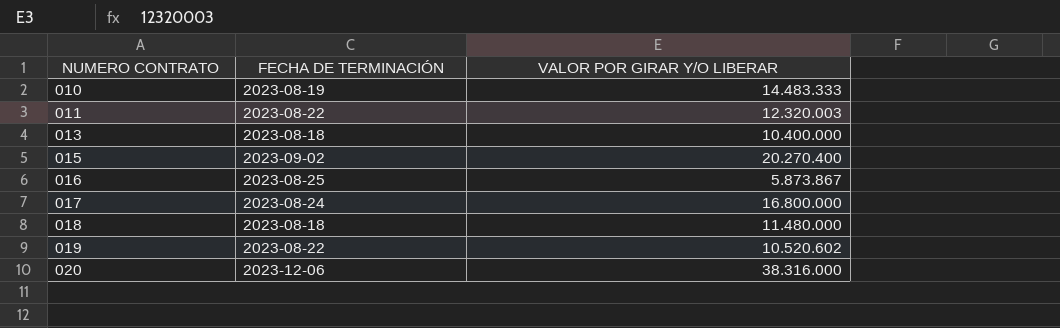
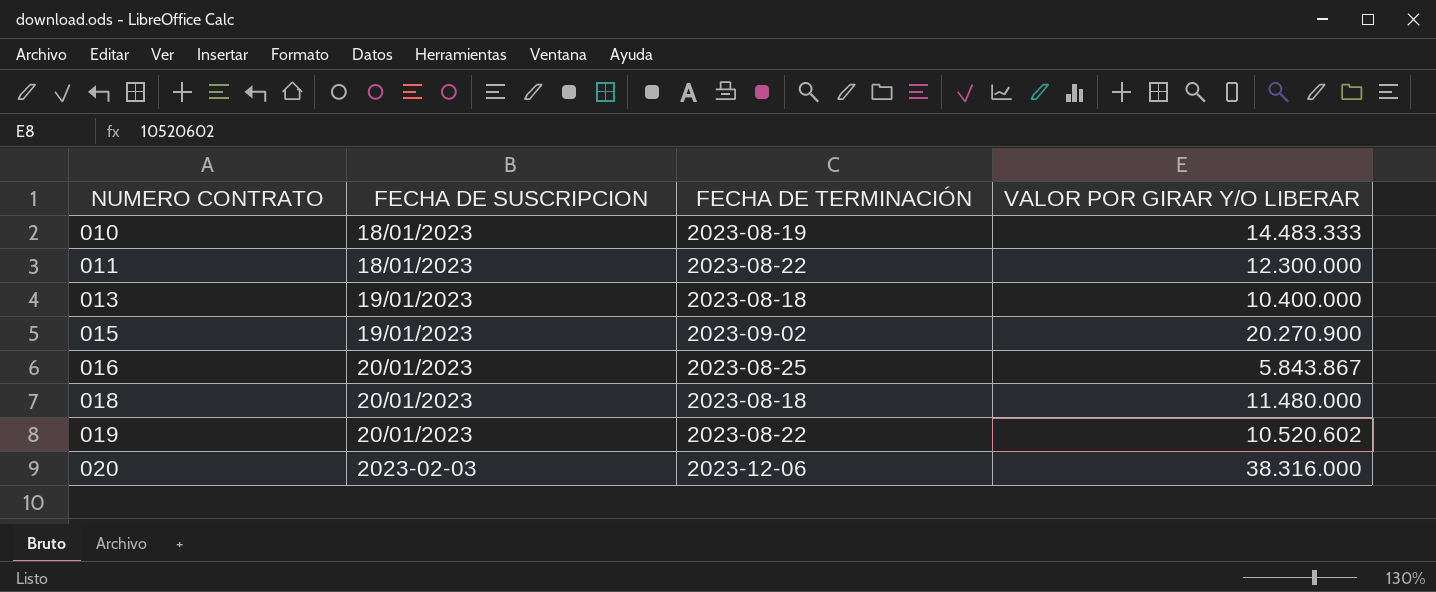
column FECHA DE SUSCRIPCION | position: none -> 2
row 017: 2023-08-24 | 16.800.000 -> none
011 | VALOR POR GIRAR Y/O LIBERAR: 12.320.003 -> 12.300.000
015 | VALOR POR GIRAR Y/O LIBERAR: 20.270.400 -> 20.270.900
016 | VALOR POR GIRAR Y/O LIBERAR: 5.873.867 -> 5.843.867

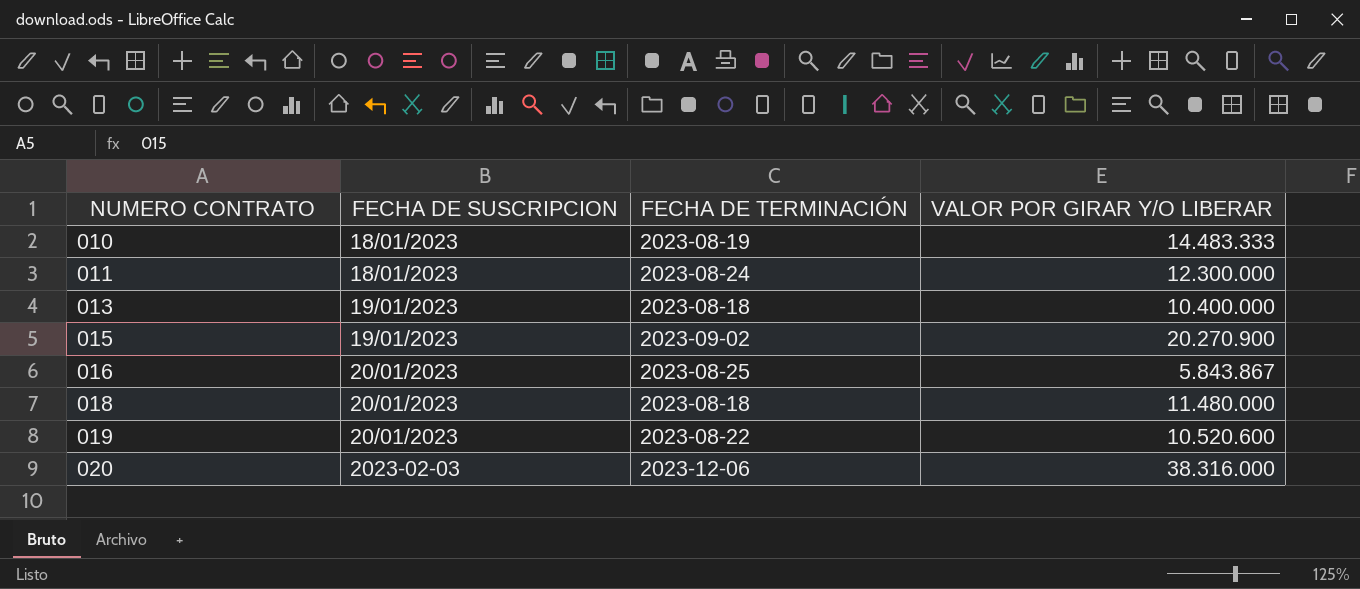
011 | FECHA DE TERMINACIÓN: 2023-08-22 -> 2023-08-24
019 | VALOR POR GIRAR Y/O LIBERAR: 10.520.602 -> 10.520.600

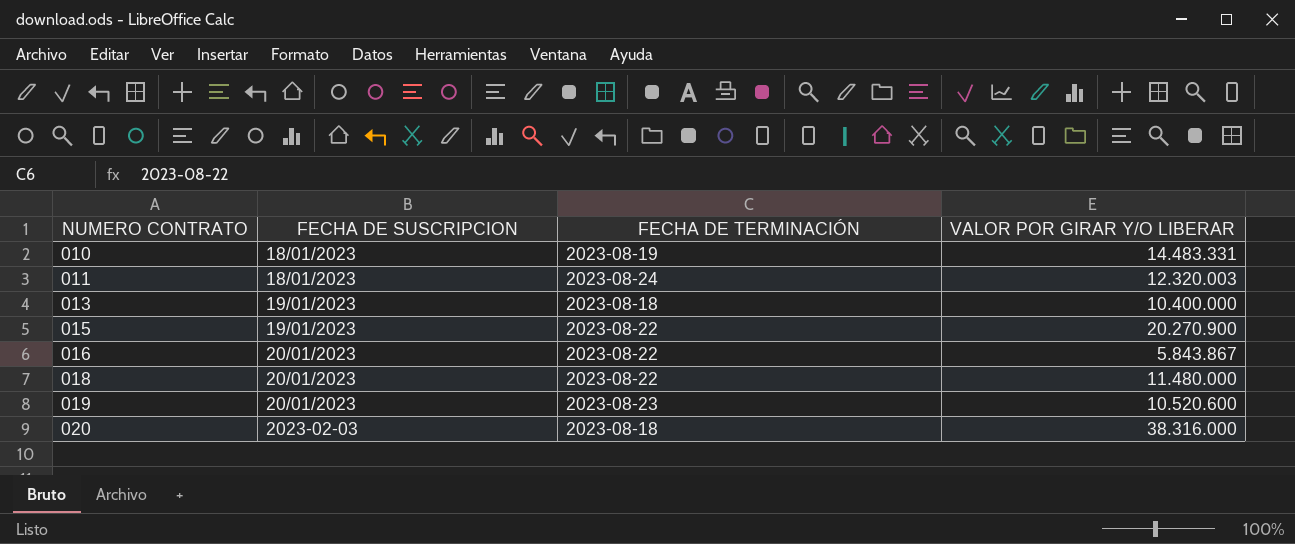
010 | VALOR POR GIRAR Y/O LIBERAR: 14.483.333 -> 14.483.331
011 | VALOR POR GIRAR Y/O LIBERAR: 12.300.000 -> 12.320.003
015 | FECHA DE TERMINACIÓN: 2023-09-02 -> 2023-08-22
016 | FECHA DE TERMINACIÓN: 2023-08-25 -> 2023-08-22
018 | FECHA DE TERMINACIÓN: 2023-08-18 -> 2023-08-22
019 | FECHA DE TERMINACIÓN: 2023-08-22 -> 2023-08-23
020 | FECHA DE TERMINACIÓN: 2023-12-06 -> 2023-08-18

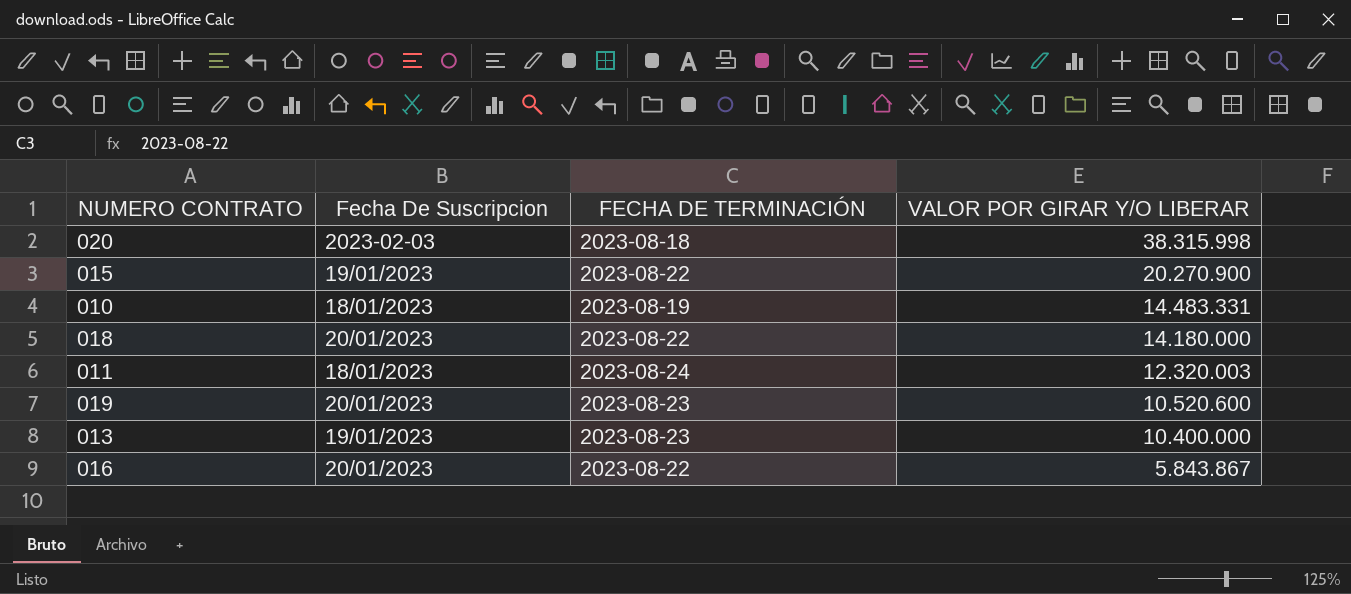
row order: NUMERO CONTRATO ascending -> VALOR POR GIRAR Y/O LIBERAR descending
column name: FECHA DE SUSCRIPCION -> Fecha De Suscripcion
020 | VALOR POR GIRAR Y/O LIBERAR: 38.316.000 -> 38.315.998
018 | VALOR POR GIRAR Y/O LIBERAR: 11.480.000 -> 14.180.000
013 | FECHA DE TERMINACIÓN: 2023-08-18 -> 2023-08-23

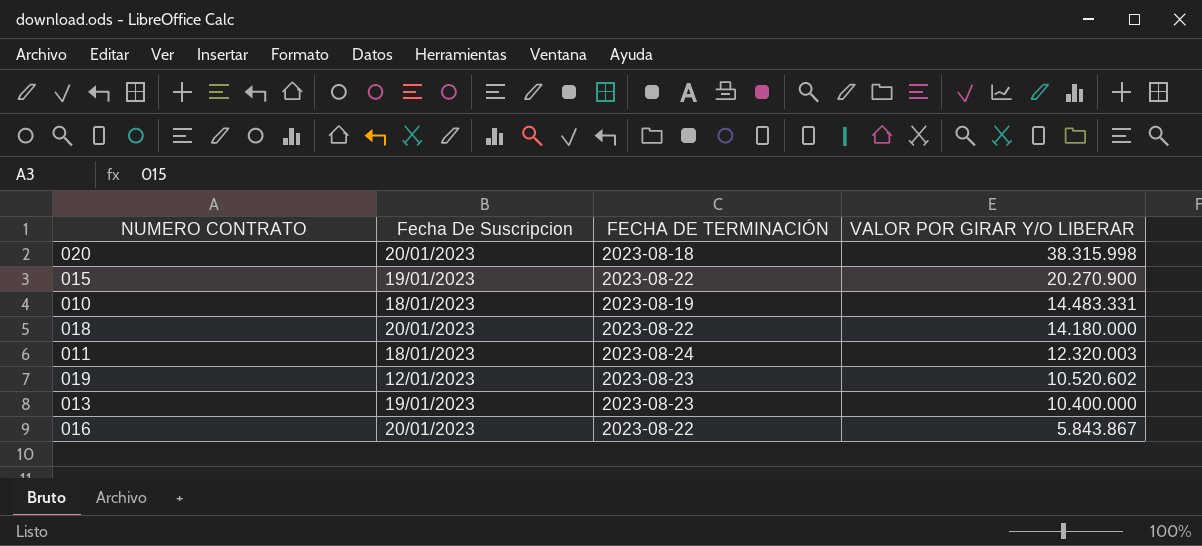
020 | Fecha De Suscripcion: 2023-02-03 -> 20/01/2023
019 | Fecha De Suscripcion: 20/01/2023 -> 12/01/2023
019 | VALOR POR GIRAR Y/O LIBERAR: 10.520.600 -> 10.520.602

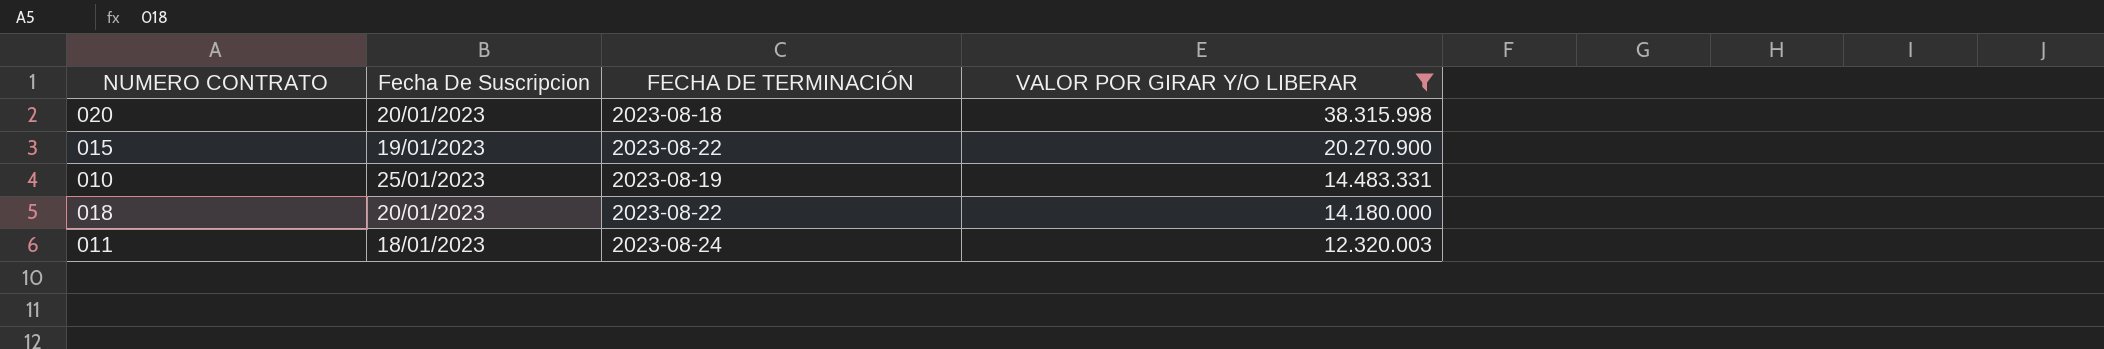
filter: none -> VALOR POR GIRAR Y/O LIBERAR >= 12.320.003
010 | Fecha De Suscripcion: 18/01/2023 -> 25/01/2023

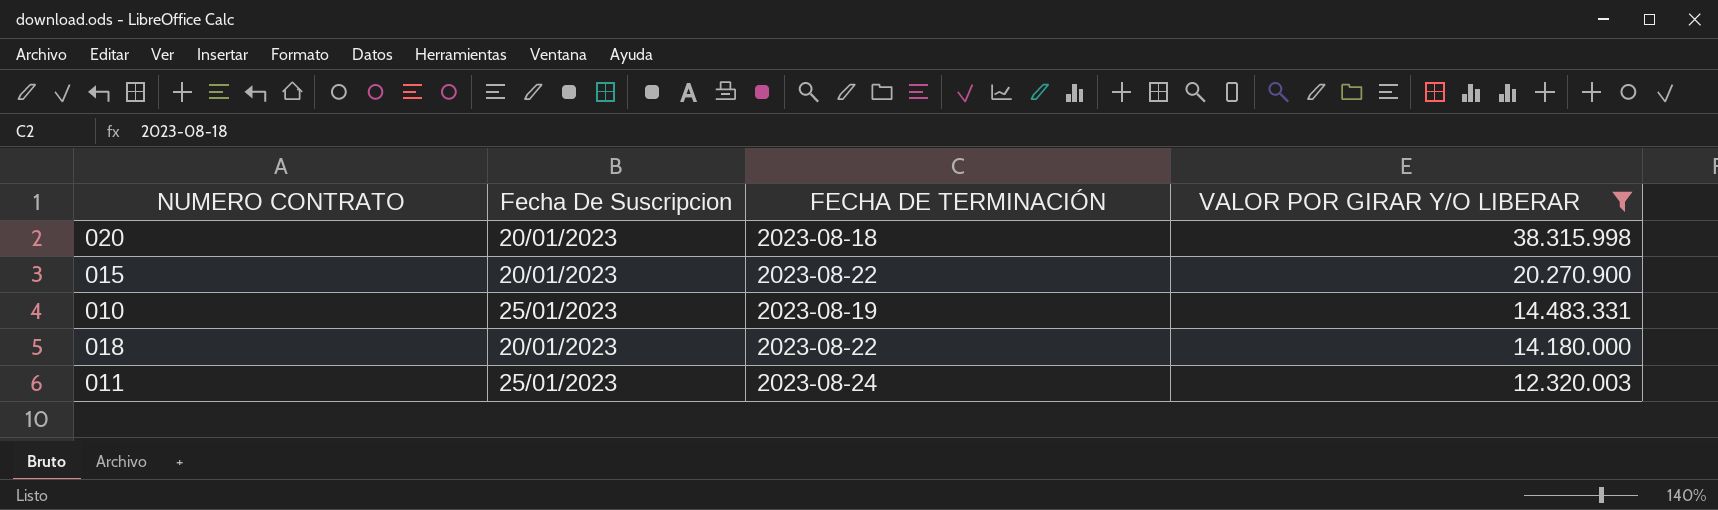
015 | Fecha De Suscripcion: 19/01/2023 -> 20/01/2023
011 | Fecha De Suscripcion: 18/01/2023 -> 25/01/2023

